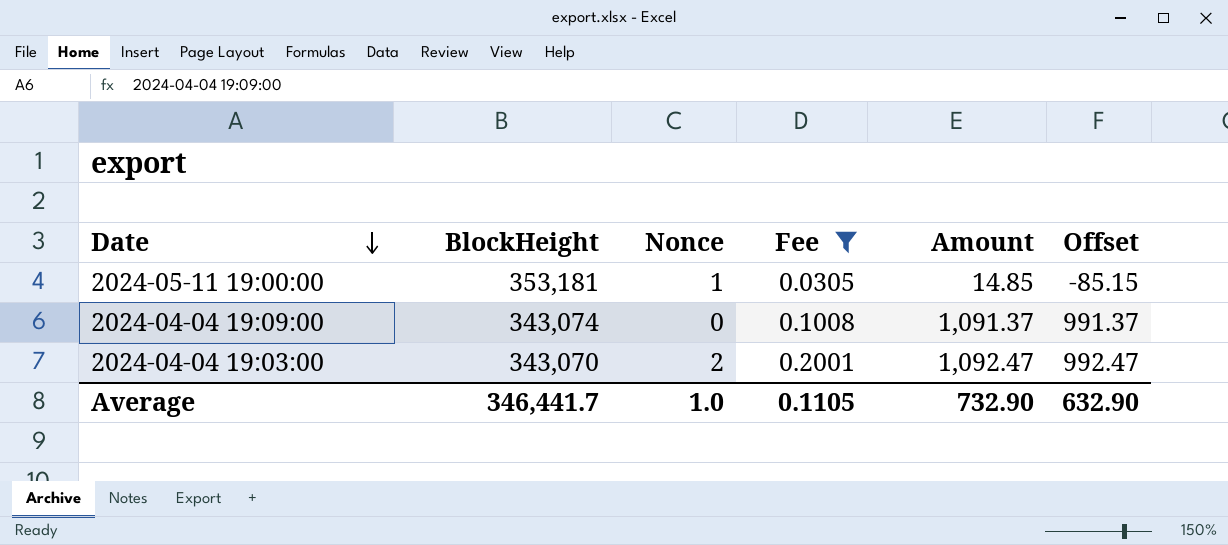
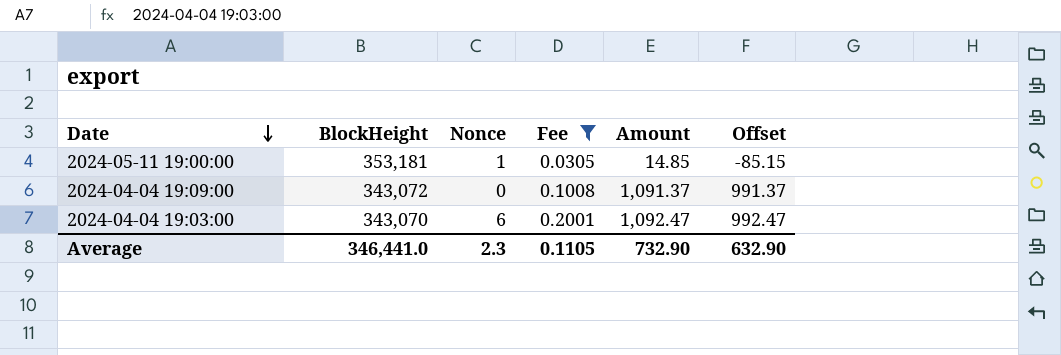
2024-04-04 19:09:00 | BlockHeight: 343,074 -> 343,072
2024-04-04 19:03:00 | Nonce: 2 -> 6
Average | BlockHeight: 346,441.7 -> 346,441.0
Average | Nonce: 1.0 -> 2.3

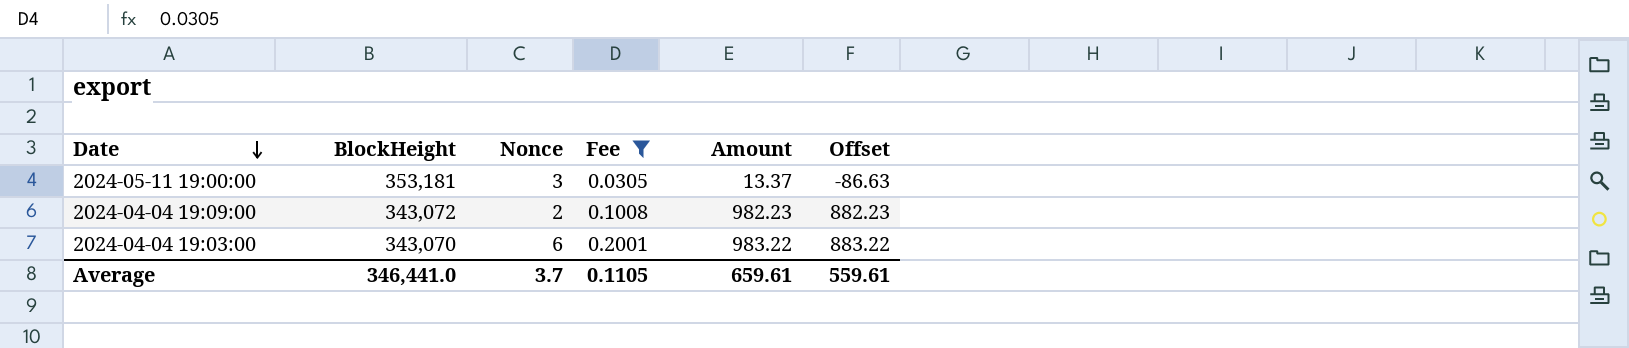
2024-05-11 19:00:00 | Nonce: 1 -> 3
2024-05-11 19:00:00 | Amount: 14.85 -> 13.37
2024-05-11 19:00:00 | Offset: -85.15 -> -86.63
2024-04-04 19:09:00 | Nonce: 0 -> 2
2024-04-04 19:09:00 | Amount: 1,091.37 -> 982.23
2024-04-04 19:09:00 | Offset: 991.37 -> 882.23
2024-04-04 19:03:00 | Amount: 1,092.47 -> 983.22
2024-04-04 19:03:00 | Offset: 992.47 -> 883.22
Average | Nonce: 2.3 -> 3.7
Average | Amount: 732.90 -> 659.61
Average | Offset: 632.90 -> 559.61

